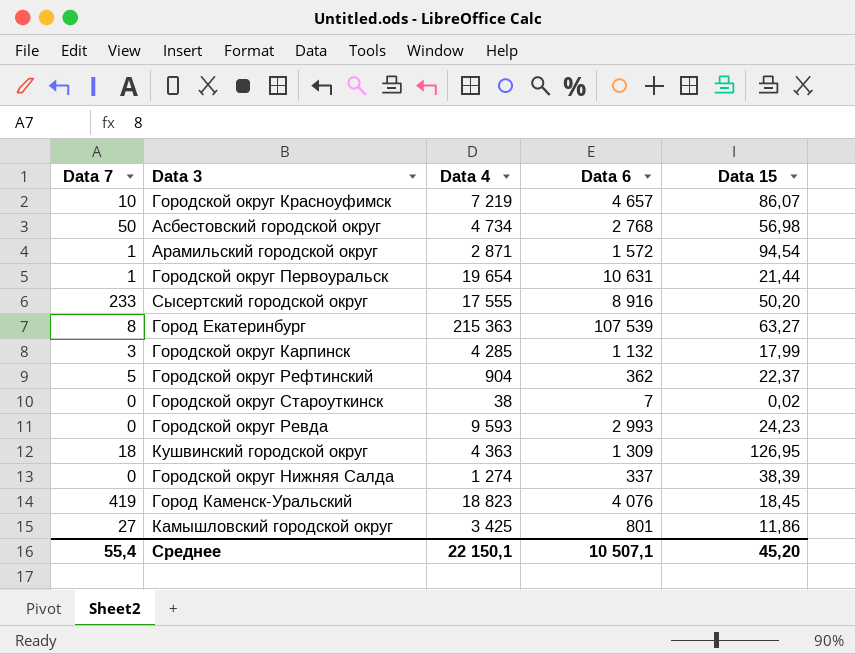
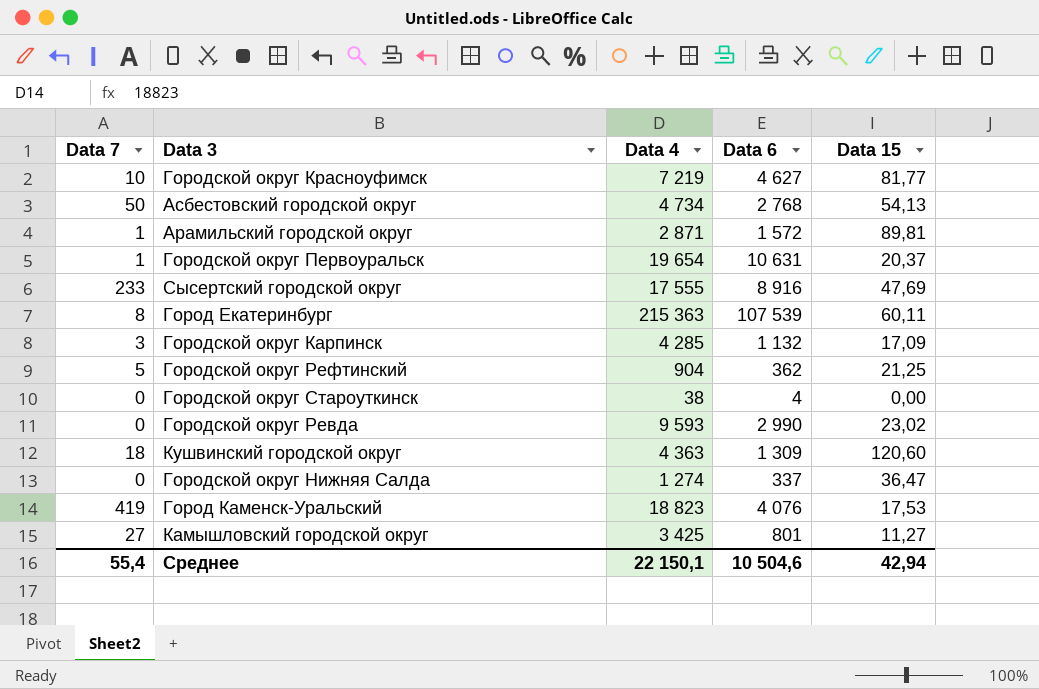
Городской округ Красноуфимск | Data 6: 4 657 -> 4 627
Городской округ Красноуфимск | Data 15: 86,07 -> 81,77
Асбестовский городской округ | Data 15: 56,98 -> 54,13
Арамильский городской округ | Data 15: 94,54 -> 89,81
Городской округ Первоуральск | Data 15: 21,44 -> 20,37
Сысертский городской округ | Data 15: 50,20 -> 47,69
Город Екатеринбург | Data 15: 63,27 -> 60,11
Городской округ Карпинск | Data 15: 17,99 -> 17,09
Городской округ Рефтинский | Data 15: 22,37 -> 21,25
Городской округ Староуткинск | Data 6: 7 -> 4
Городской округ Староуткинск | Data 15: 0,02 -> 0,00
Городской округ Ревда | Data 6: 2 993 -> 2 990
Городской округ Ревда | Data 15: 24,23 -> 23,02
Кушвинский городской округ | Data 15: 126,95 -> 120,60
Городской округ Нижняя Салда | Data 15: 38,39 -> 36,47
Город Каменск-Уральский | Data 15: 18,45 -> 17,53
Камышловский городской округ | Data 15: 11,86 -> 11,27
Среднее | Data 6: 10 507,1 -> 10 504,6
Среднее | Data 15: 45,20 -> 42,94

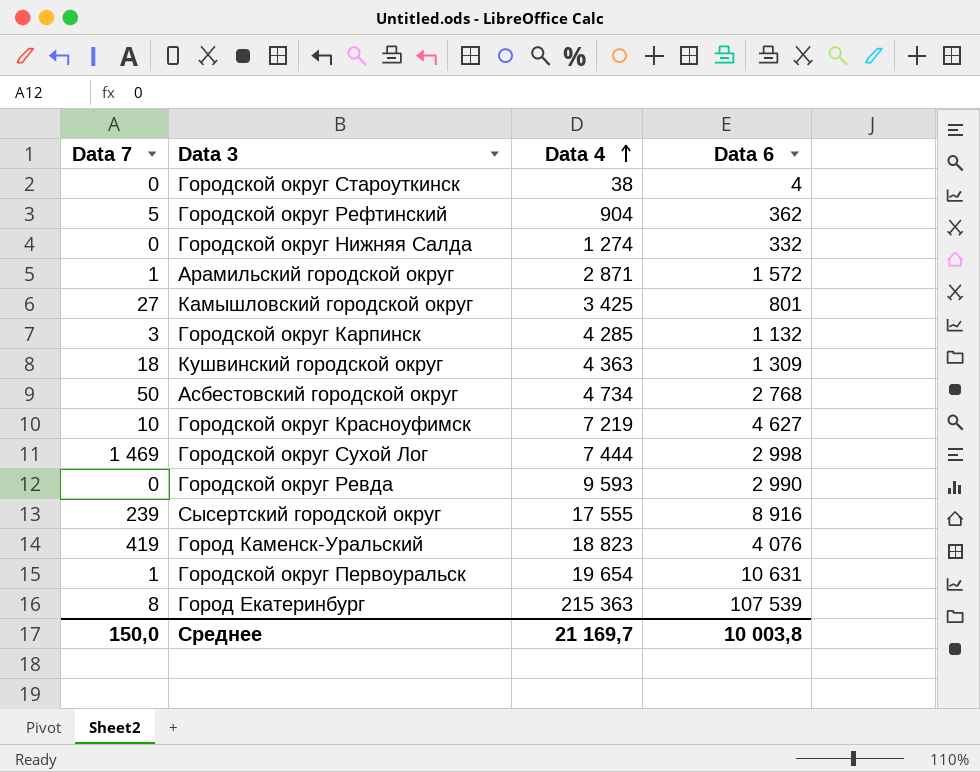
row order: none -> Data 4 ascending
column Data 15 | position: 5 -> none
Городской округ Нижняя Салда | Data 6: 337 -> 332
row Городской округ Сухой Лог: none -> 1 469 | 7 444 | 2 998
Сысертский городской округ | Data 7: 233 -> 239
Среднее | Data 7: 55,4 -> 150,0
Среднее | Data 4: 22 150,1 -> 21 169,7
Среднее | Data 6: 10 504,6 -> 10 003,8

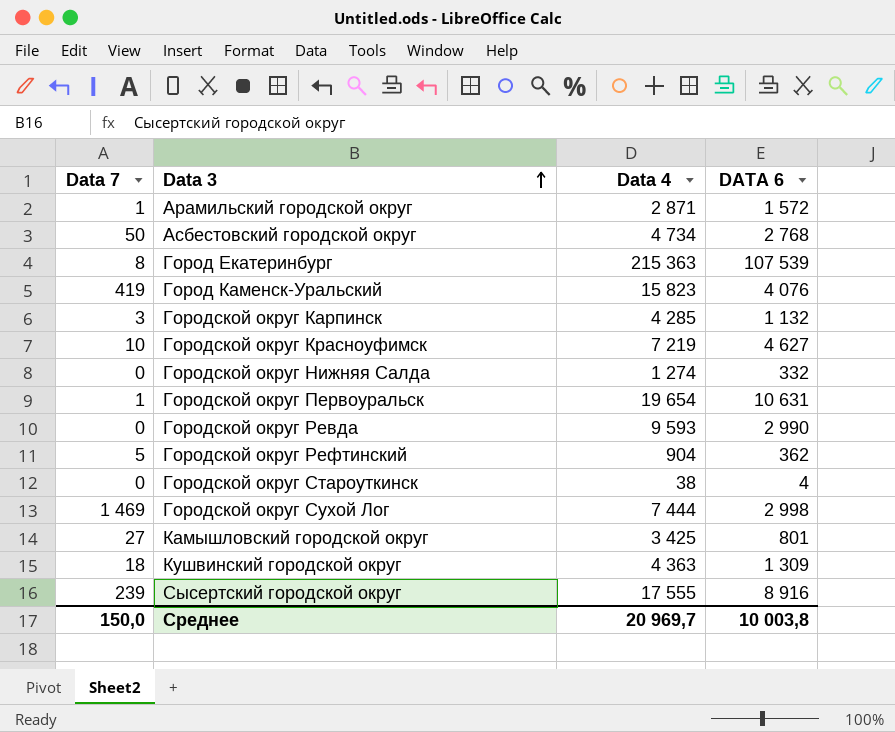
row order: Data 4 ascending -> Data 3 ascending
column name: Data 6 -> DATA 6
Город Каменск-Уральский | Data 4: 18 823 -> 15 823
Среднее | Data 4: 21 169,7 -> 20 969,7

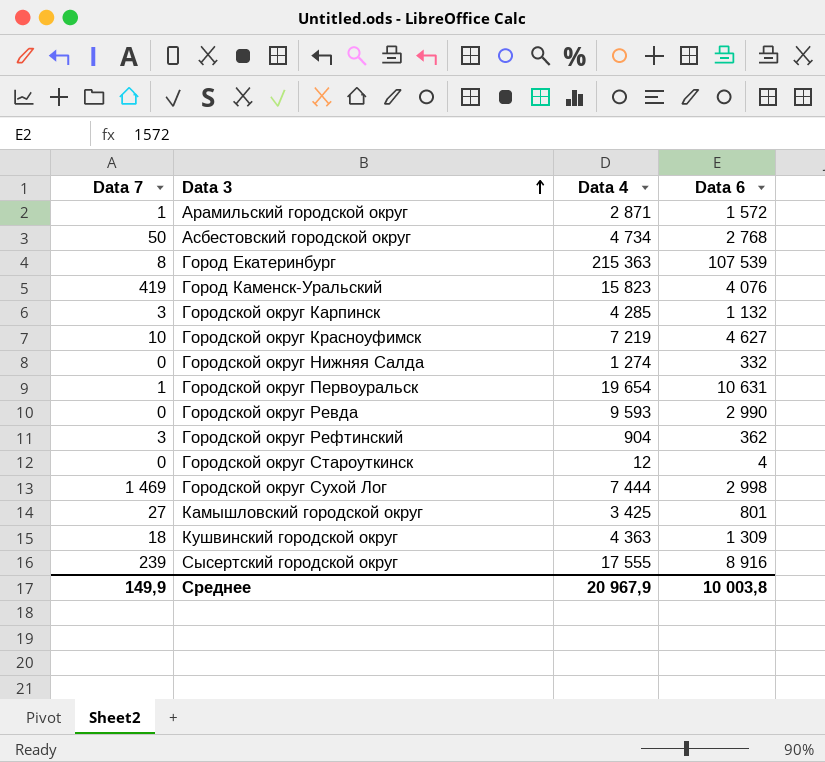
column name: DATA 6 -> Data 6
Городской округ Рефтинский | Data 7: 5 -> 3
Городской округ Староуткинск | Data 4: 38 -> 12
Среднее | Data 7: 150,0 -> 149,9
Среднее | Data 4: 20 969,7 -> 20 967,9

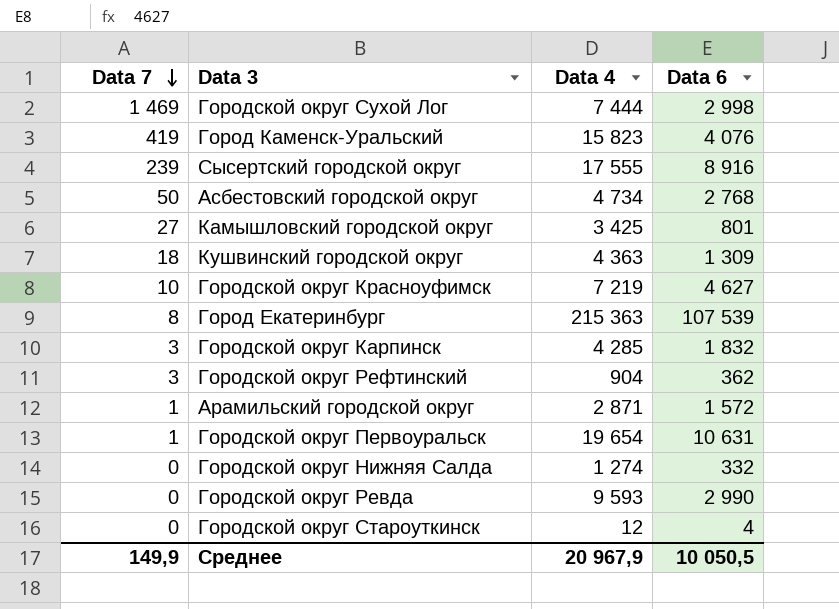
row order: Data 3 ascending -> Data 7 descending
Городской округ Карпинск | Data 6: 1 132 -> 1 832
Среднее | Data 6: 10 003,8 -> 10 050,5

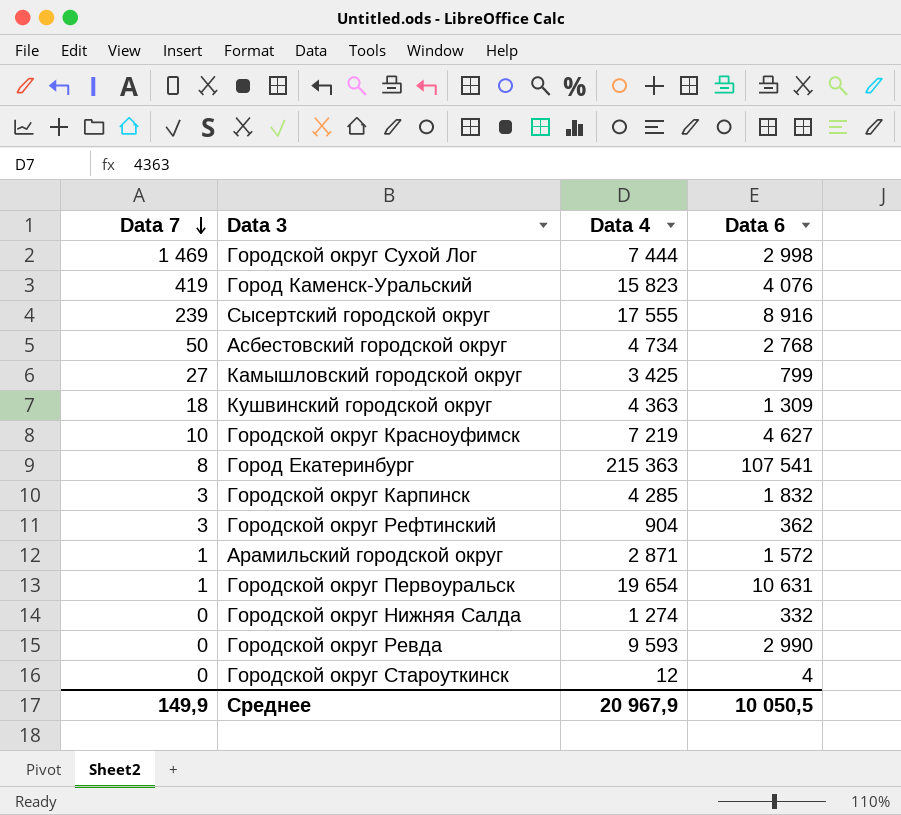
Камышловский городской округ | Data 6: 801 -> 799
Город Екатеринбург | Data 6: 107 539 -> 107 541

